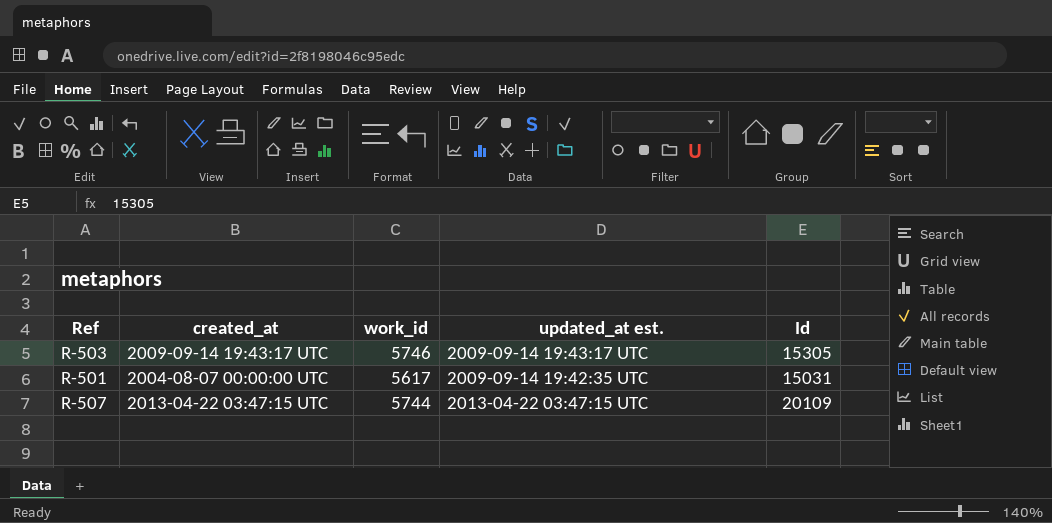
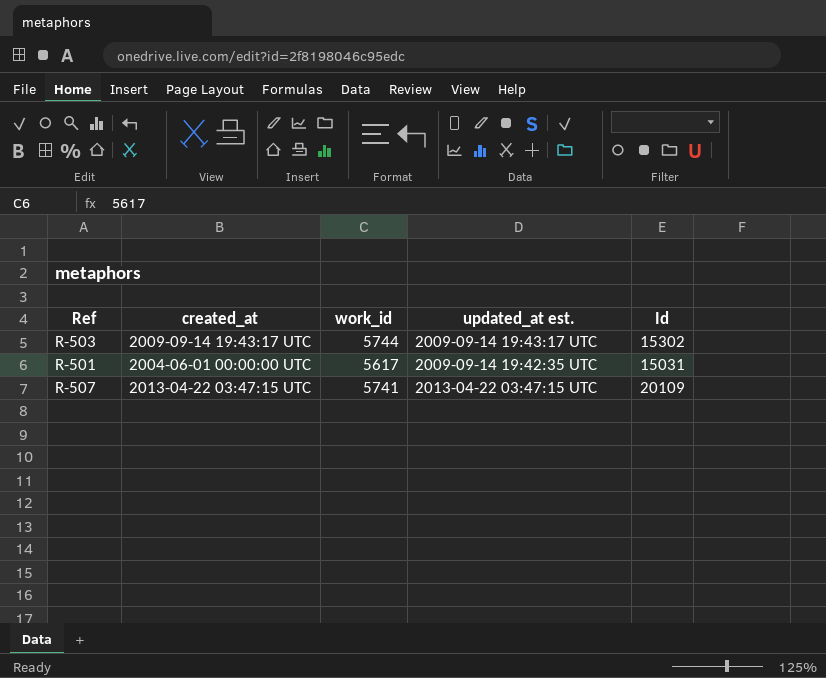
R-503 | work_id: 5746 -> 5744
R-503 | Id: 15305 -> 15302
R-501 | created_at: 2004-08-07 00:00:00 UTC -> 2004-06-01 00:00:00 UTC
R-507 | work_id: 5744 -> 5741

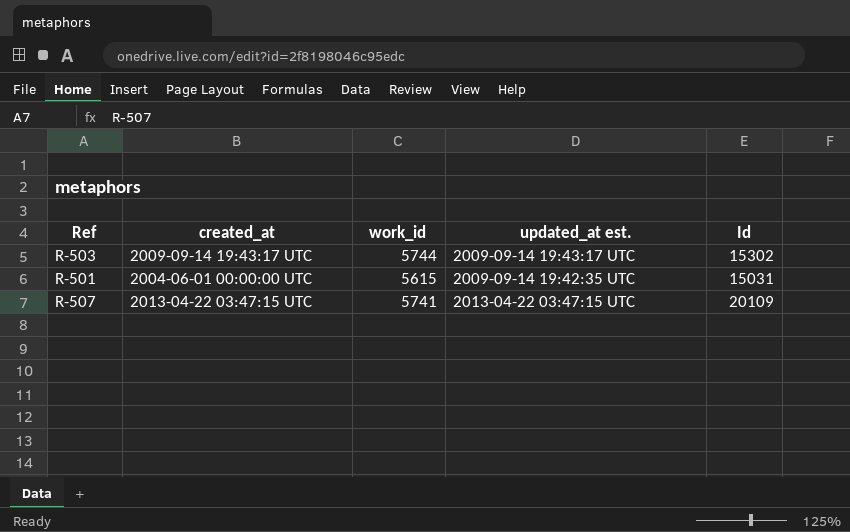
R-501 | work_id: 5617 -> 5615

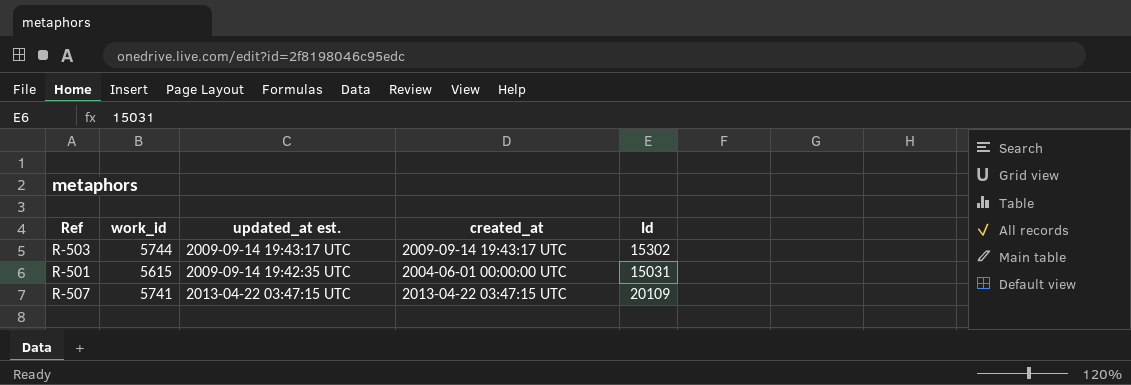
column created_at | position: 2 -> 4

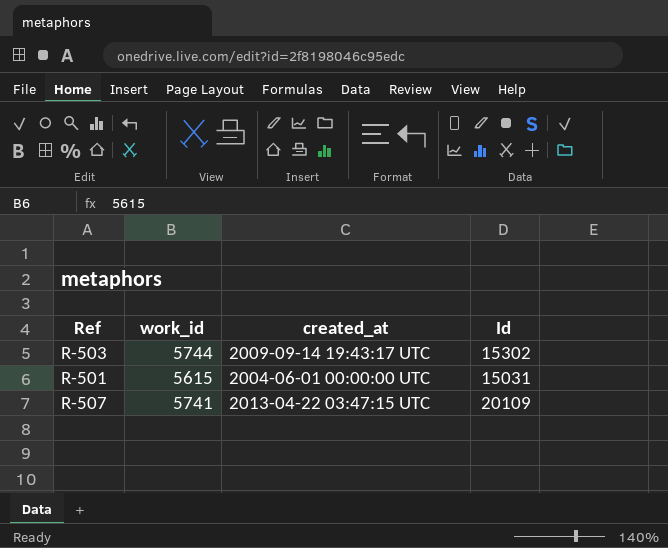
column updated_at est. | position: 3 -> none

